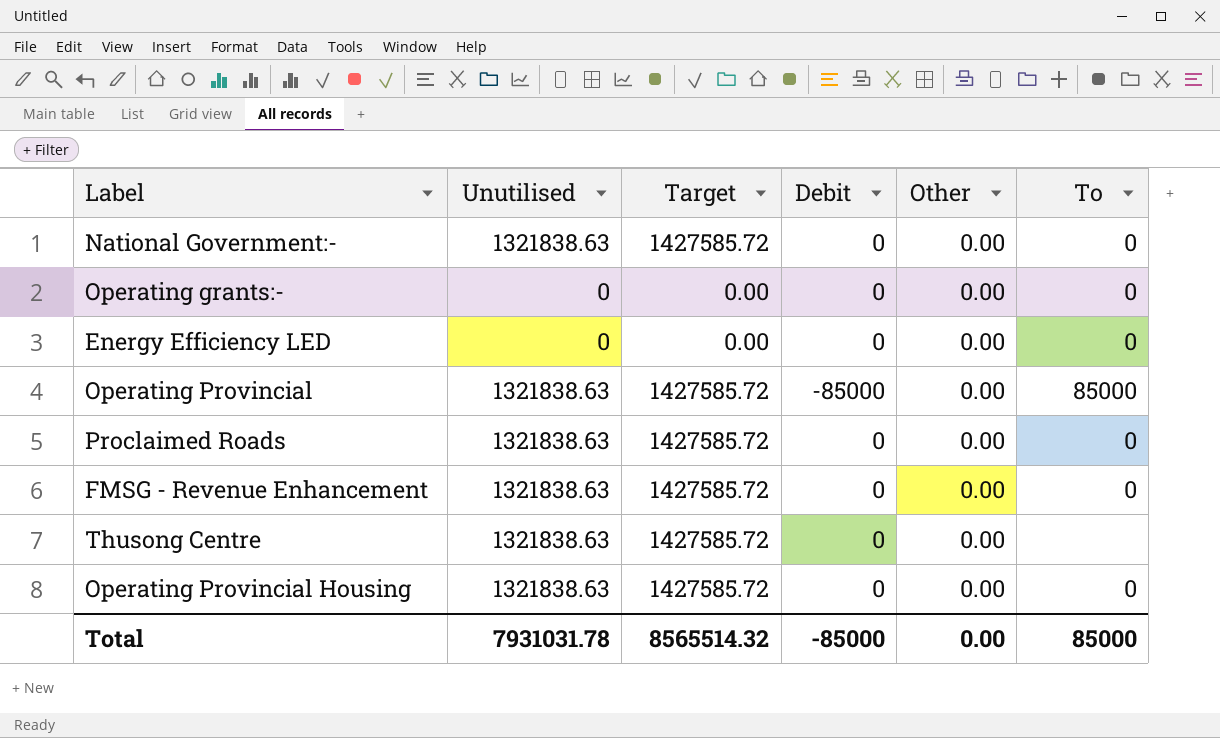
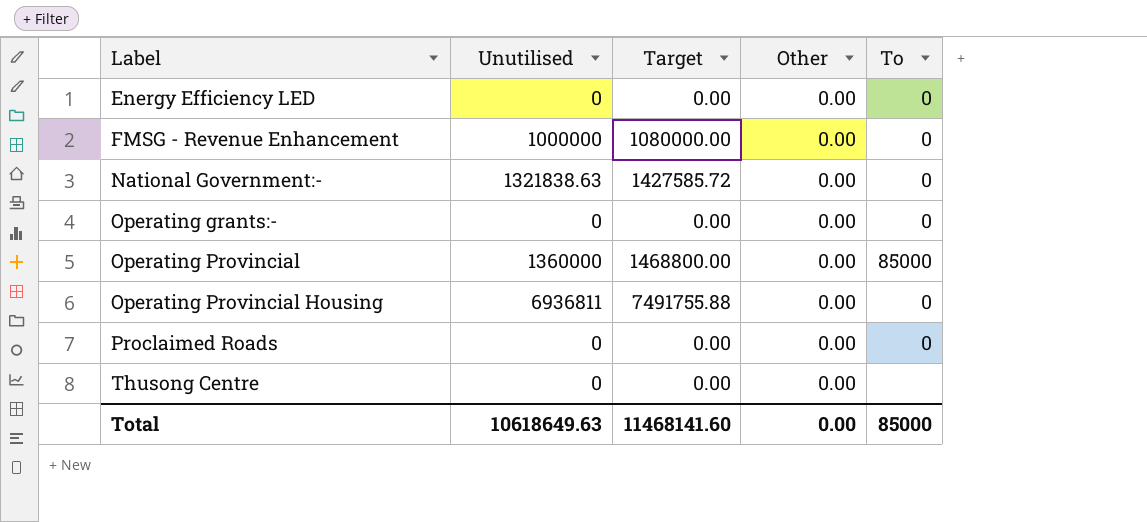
row order: none -> Label ascending
column Debit | position: 4 -> none
FMSG - Revenue Enhancement | Unutilised: 1321838.63 -> 1000000
FMSG - Revenue Enhancement | Target: 1427585.72 -> 1080000.00
Operating Provincial | Unutilised: 1321838.63 -> 1360000
Operating Provincial | Target: 1427585.72 -> 1468800.00
Operating Provincial Housing | Unutilised: 1321838.63 -> 6936811
Operating Provincial Housing | Target: 1427585.72 -> 7491755.88
Proclaimed Roads | Unutilised: 1321838.63 -> 0
Proclaimed Roads | Target: 1427585.72 -> 0.00
Thusong Centre | Unutilised: 1321838.63 -> 0
Thusong Centre | Target: 1427585.72 -> 0.00
Total | Unutilised: 7931031.78 -> 10618649.63
Total | Target: 8565514.32 -> 11468141.60

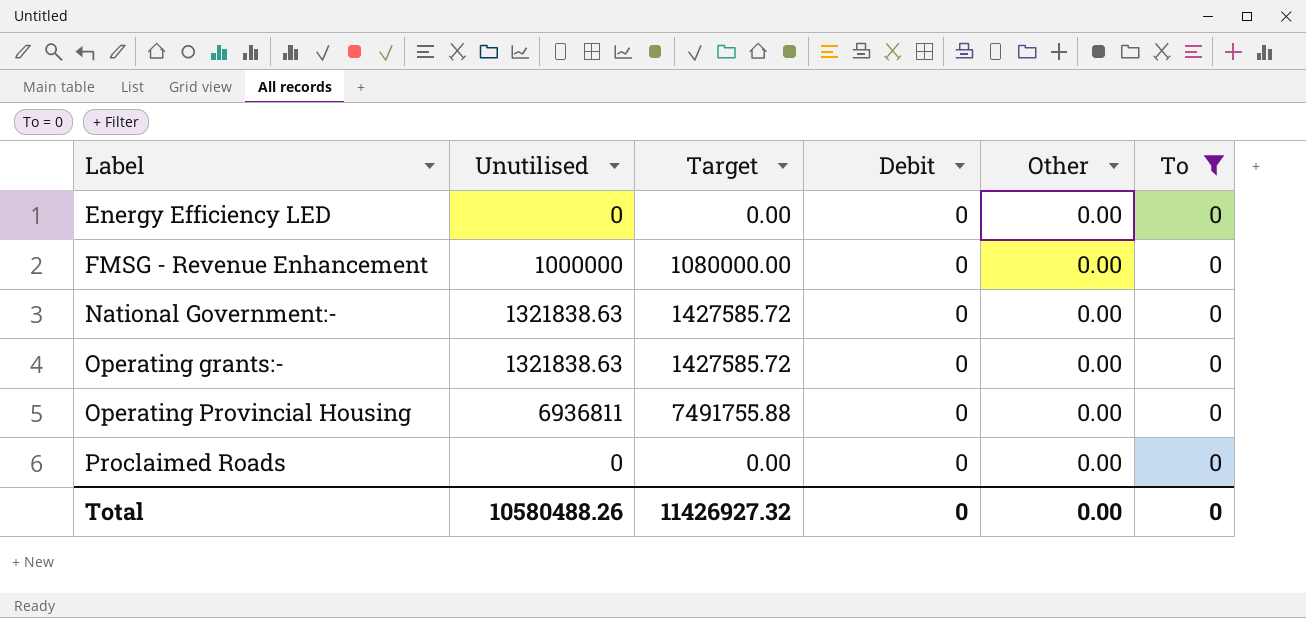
filter: none -> To = 0
column Debit | position: none -> 4
Operating grants:- | Unutilised: 0 -> 1321838.63
Operating grants:- | Target: 0.00 -> 1427585.72
Total | Unutilised: 10618649.63 -> 10580488.26
Total | Target: 11468141.60 -> 11426927.32
Total | To: 85000 -> 0

